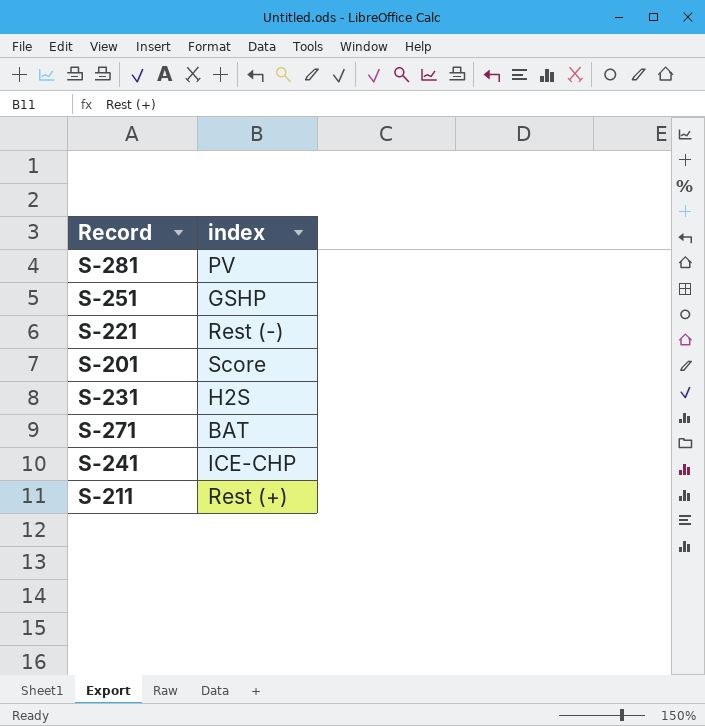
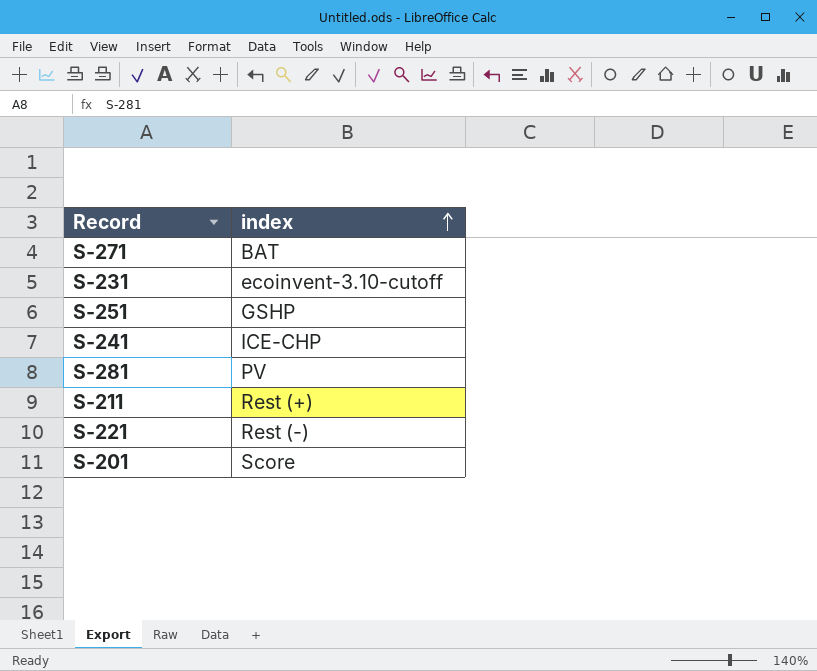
row order: none -> index ascending
S-231 | index: H2S -> ecoinvent-3.10-cutoff

